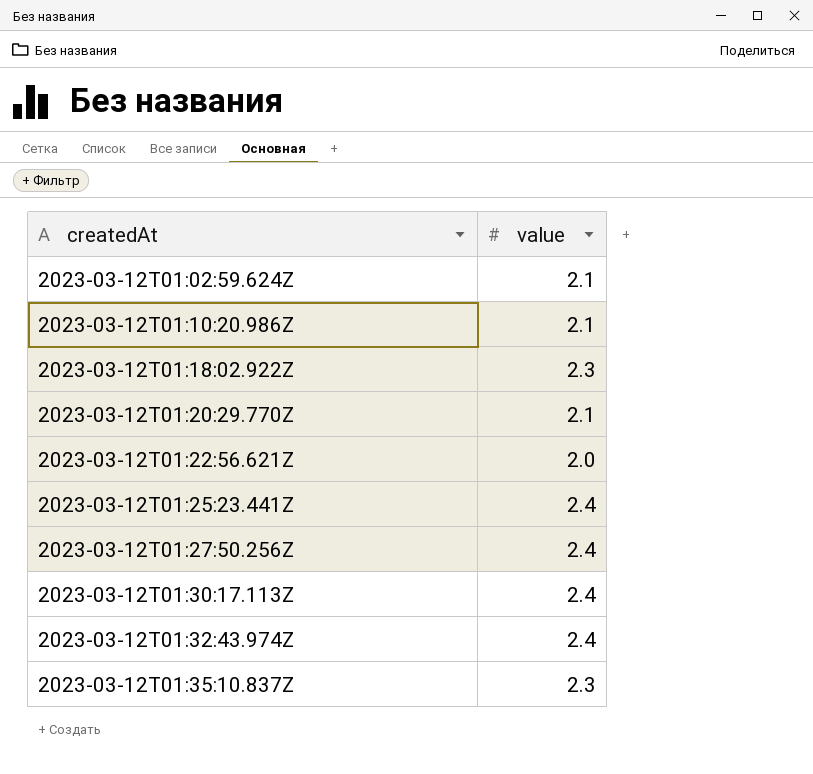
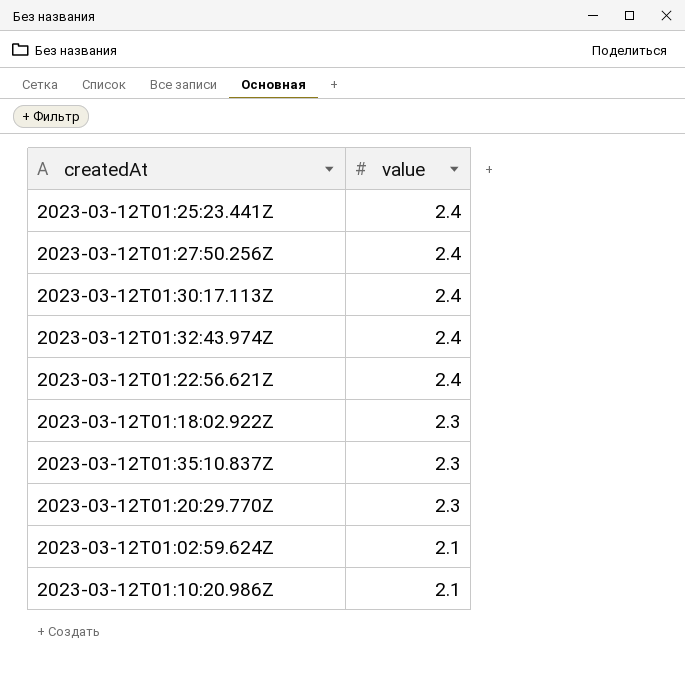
row order: createdAt ascending -> value descending
2023-03-12T01:22:56.621Z | value: 2.0 -> 2.4
2023-03-12T01:20:29.770Z | value: 2.1 -> 2.3

